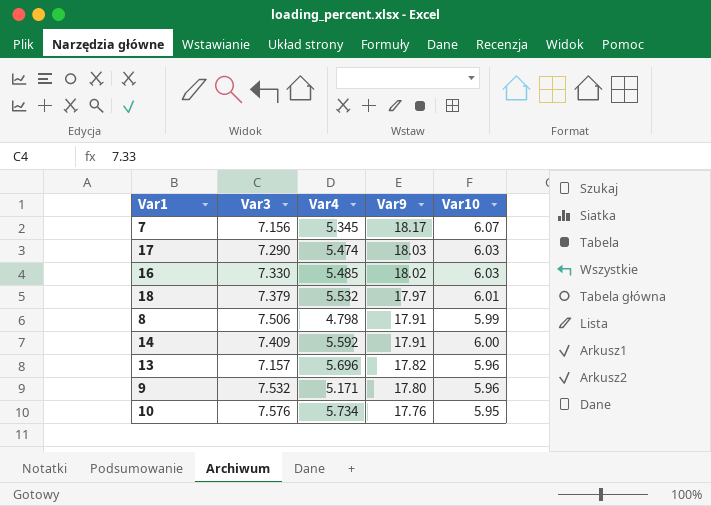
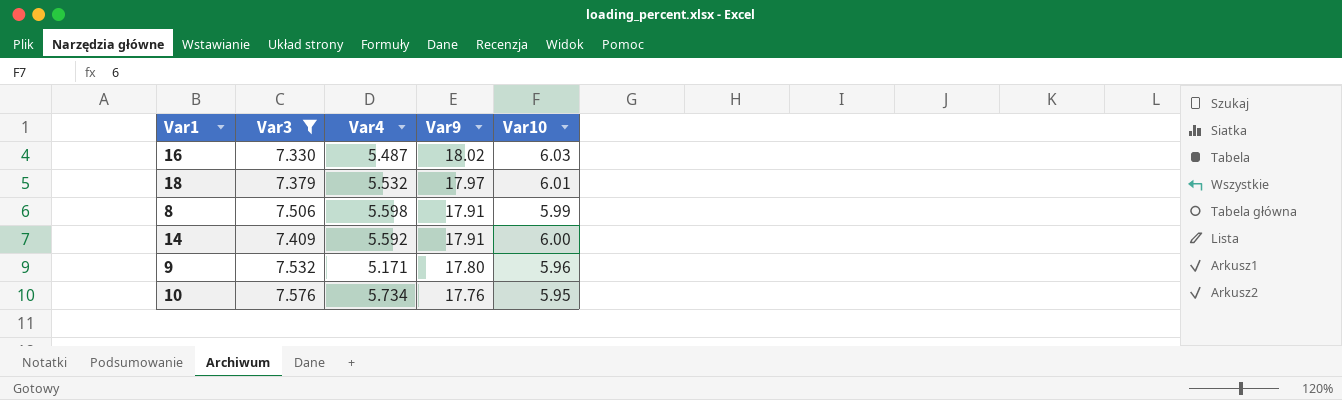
filter: none -> Var3 >= 7.330
16 | Var4: 5.485 -> 5.487
8 | Var4: 4.798 -> 5.598

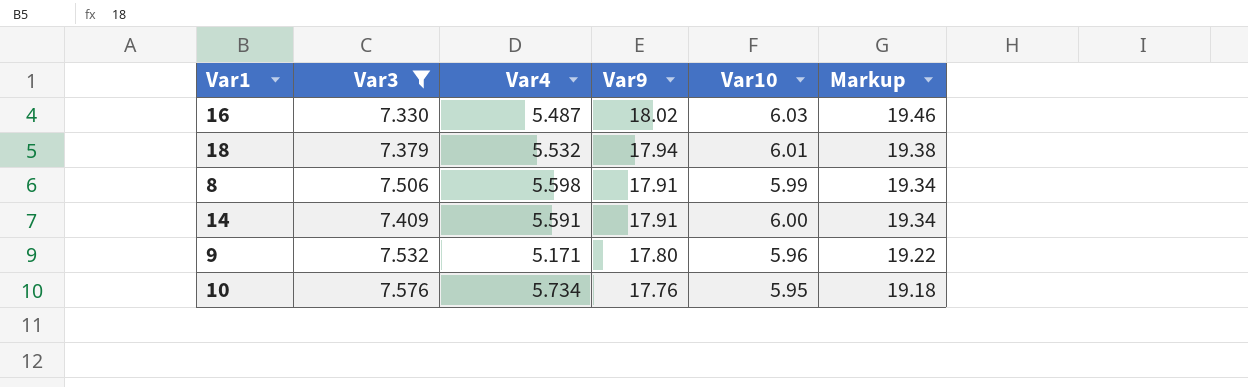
column Markup | formula: none -> [Var9] * 1.08
18 | Var9: 17.97 -> 17.94
14 | Var4: 5.592 -> 5.591

